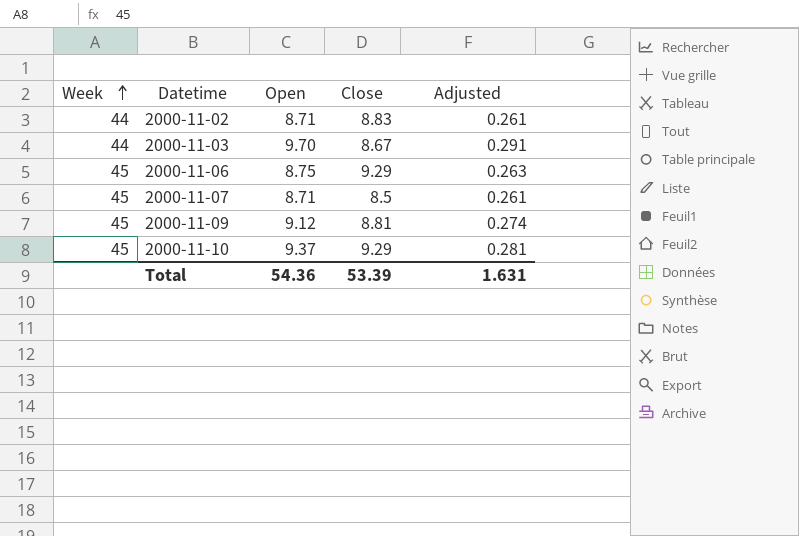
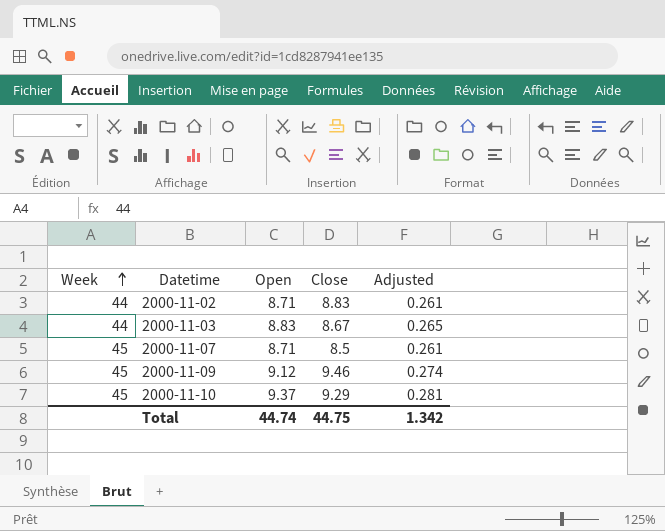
row 2000-11-06: 45 | 8.75 | 9.29 | 0.263 -> none
2000-11-03 | Open: 9.70 -> 8.83
2000-11-03 | Adjusted: 0.291 -> 0.265
2000-11-09 | Close: 8.81 -> 9.46
Total | Open: 54.36 -> 44.74
Total | Close: 53.39 -> 44.75
Total | Adjusted: 1.631 -> 1.342

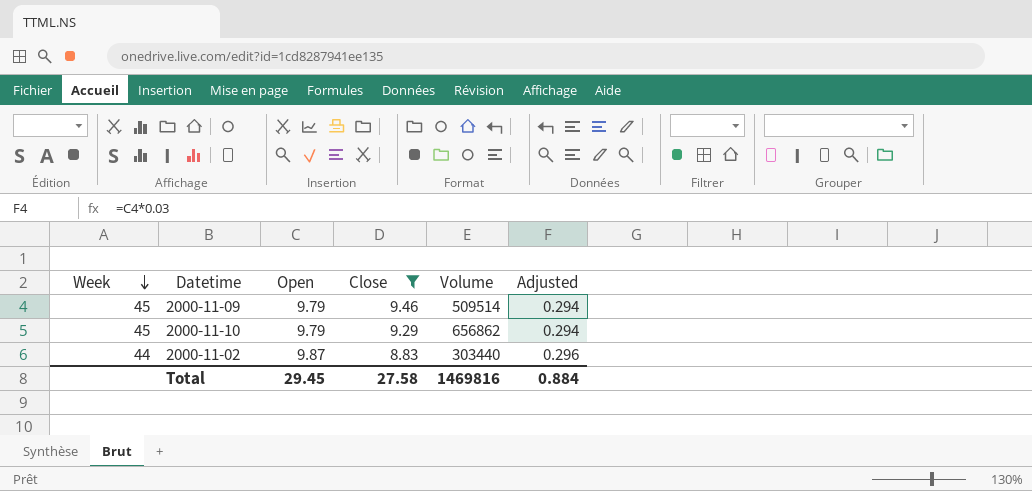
filter: none -> Close >= 8.83
row order: Week ascending -> Week descending
column Volume | position: none -> 5
2000-11-09 | Open: 9.12 -> 9.79
2000-11-09 | Adjusted: 0.274 -> 0.294
2000-11-10 | Open: 9.37 -> 9.79
2000-11-10 | Adjusted: 0.281 -> 0.294
2000-11-02 | Open: 8.71 -> 9.87
2000-11-02 | Adjusted: 0.261 -> 0.296
Total | Open: 44.74 -> 29.45
Total | Close: 44.75 -> 27.58
Total | Adjusted: 1.342 -> 0.884

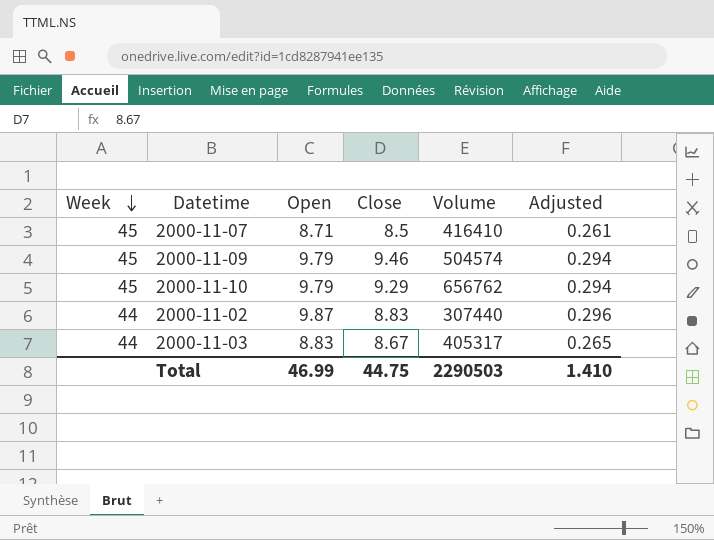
filter: Close >= 8.83 -> none
2000-11-09 | Volume: 509514 -> 504574
2000-11-10 | Volume: 656862 -> 656762
2000-11-02 | Volume: 303440 -> 307440
Total | Open: 29.45 -> 46.99
Total | Close: 27.58 -> 44.75
Total | Volume: 1469816 -> 2290503
Total | Adjusted: 0.884 -> 1.410

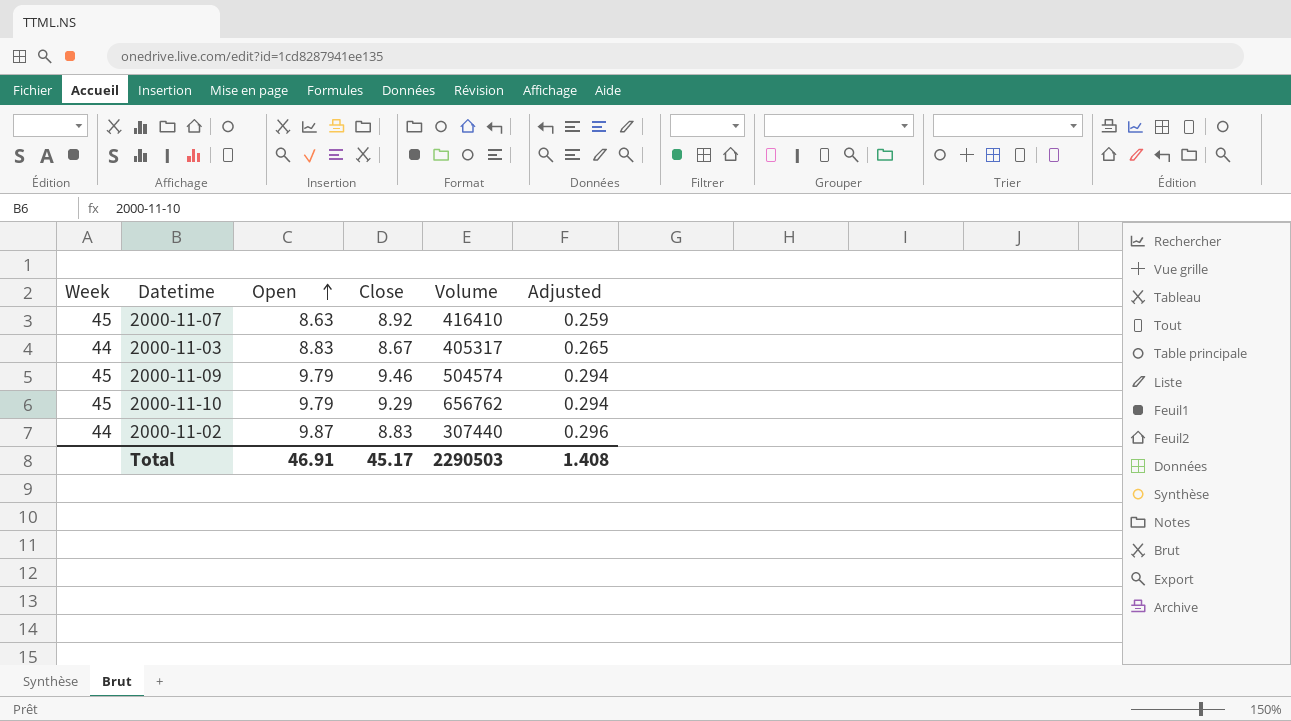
row order: Week descending -> Open ascending
2000-11-07 | Open: 8.71 -> 8.63
2000-11-07 | Close: 8.5 -> 8.92
2000-11-07 | Adjusted: 0.261 -> 0.259
Total | Open: 46.99 -> 46.91
Total | Close: 44.75 -> 45.17
Total | Adjusted: 1.410 -> 1.408

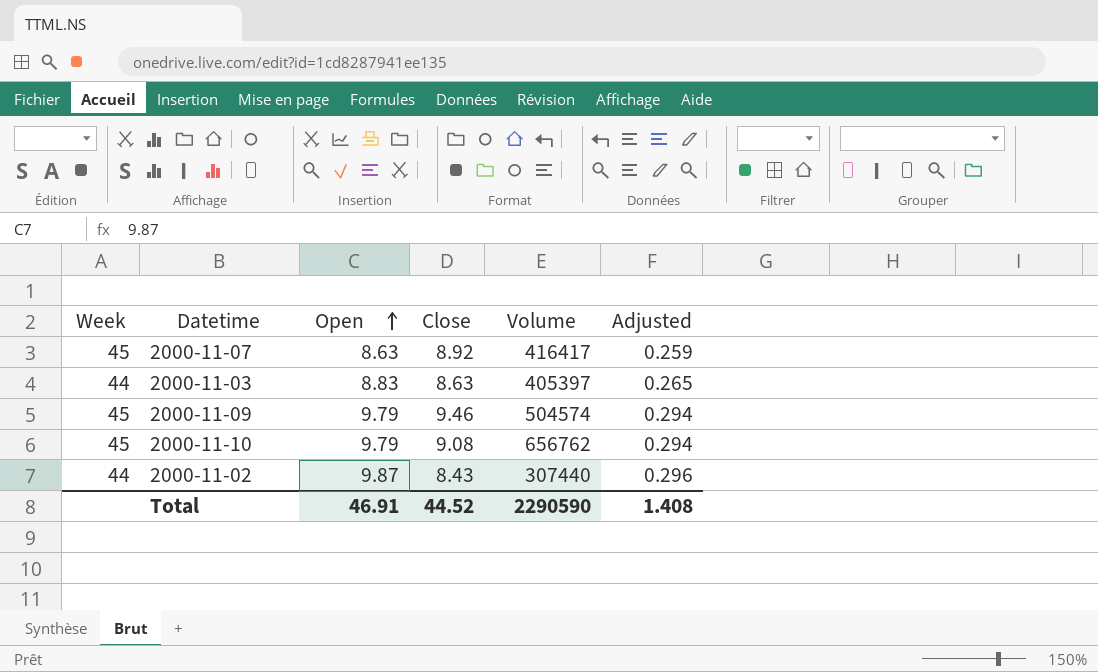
2000-11-07 | Volume: 416410 -> 416417
2000-11-03 | Close: 8.67 -> 8.63
2000-11-03 | Volume: 405317 -> 405397
2000-11-10 | Close: 9.29 -> 9.08
2000-11-02 | Close: 8.83 -> 8.43
Total | Close: 45.17 -> 44.52
Total | Volume: 2290503 -> 2290590

